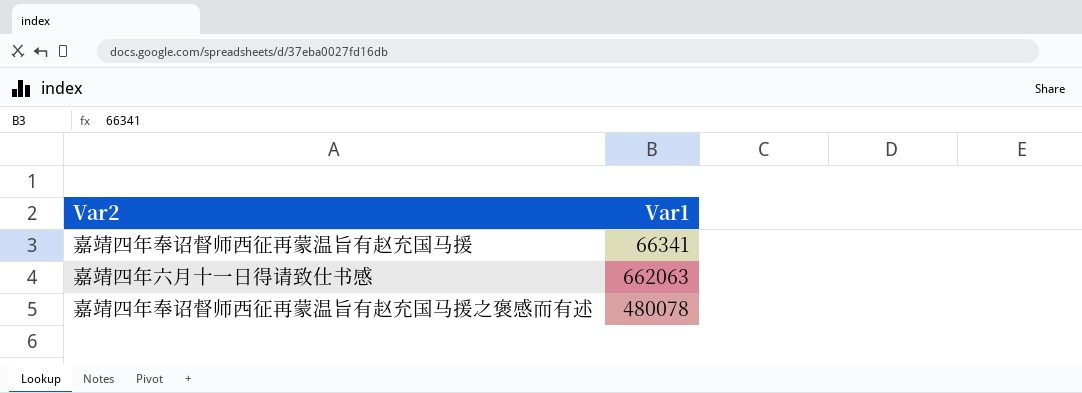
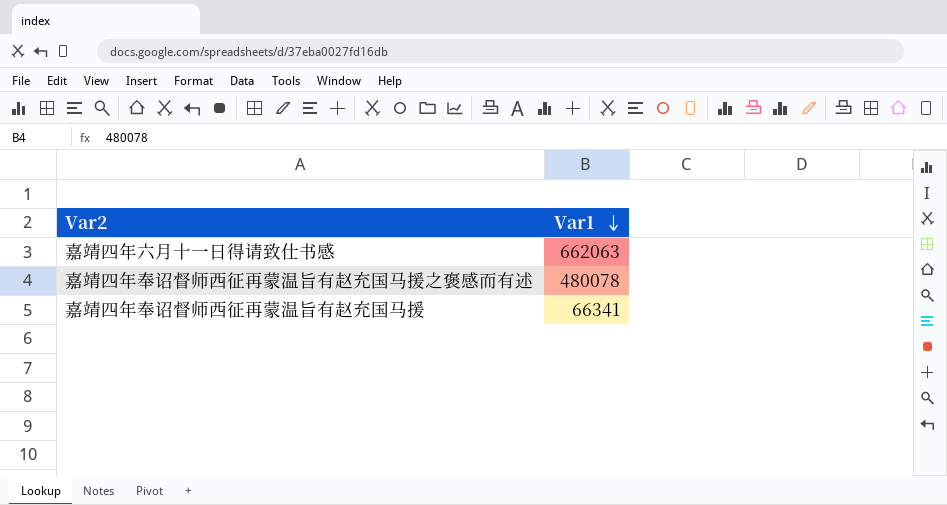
row order: none -> Var1 descending

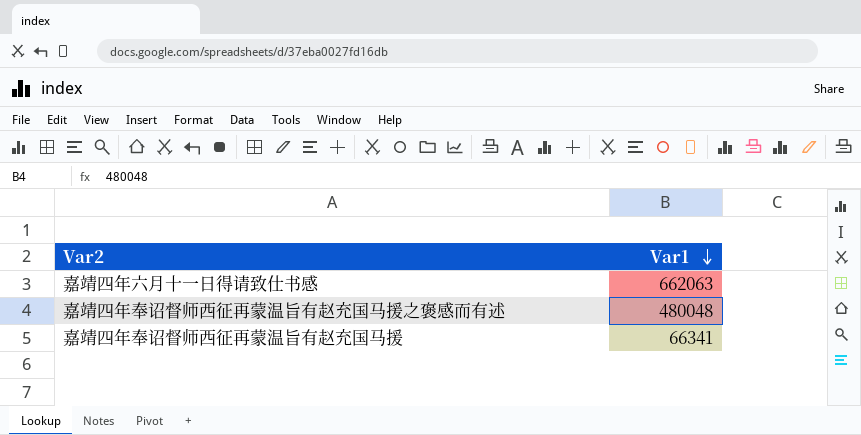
嘉靖四年奉诏督师西征再蒙温旨有赵充国马援之褒感而有述 | Var1: 480078 -> 480048

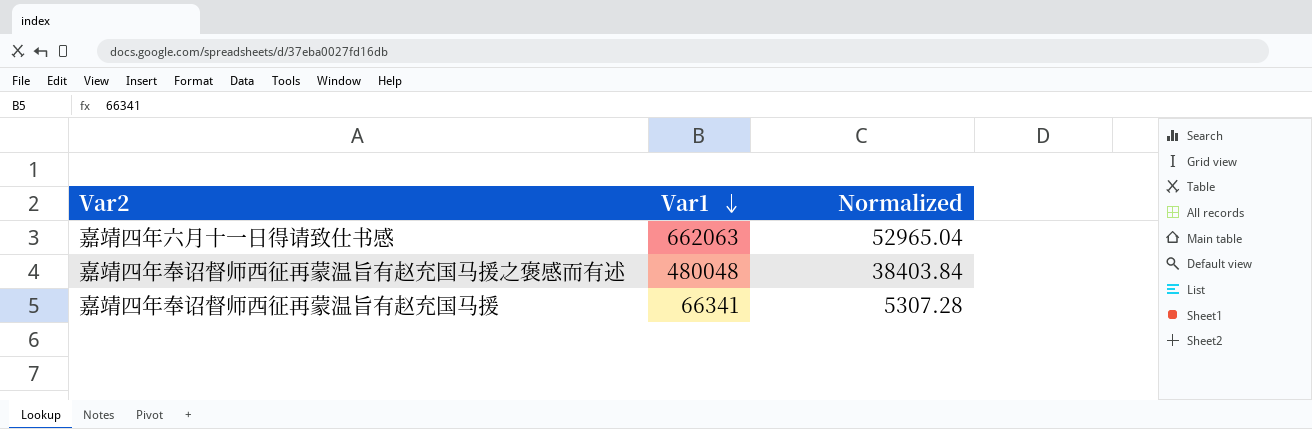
column Normalized | formula: none -> [Var1] * 0.08

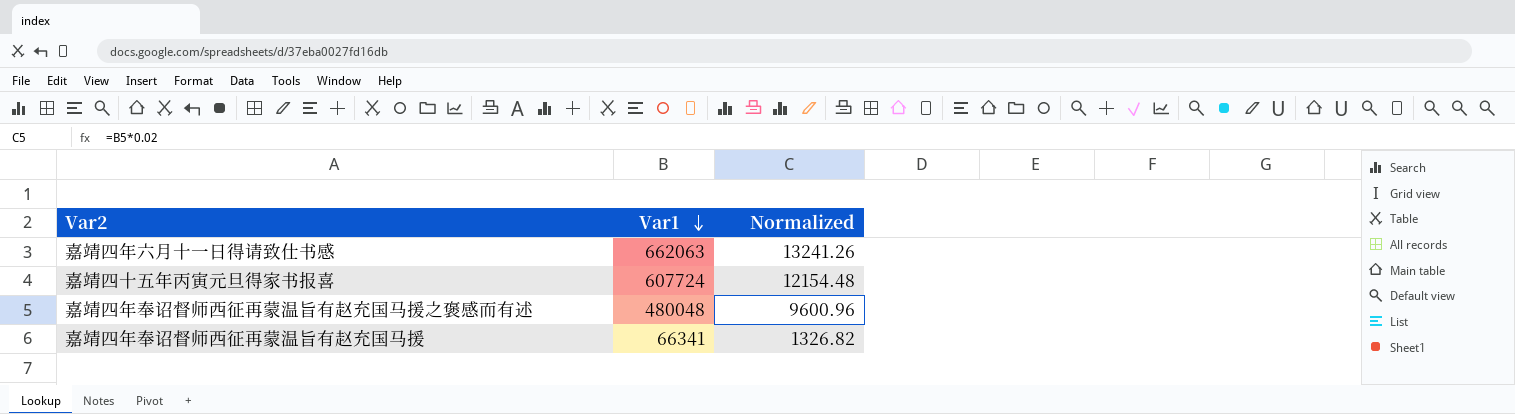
column Normalized | formula: [Var1] * 0.08 -> [Var1] * 0.02
row 嘉靖四十五年丙寅元旦得家书报喜: none -> 607724 | 12154.48

